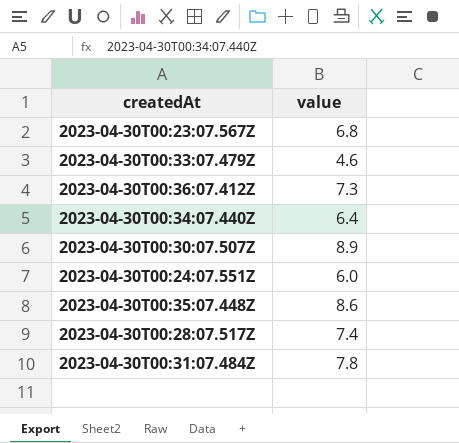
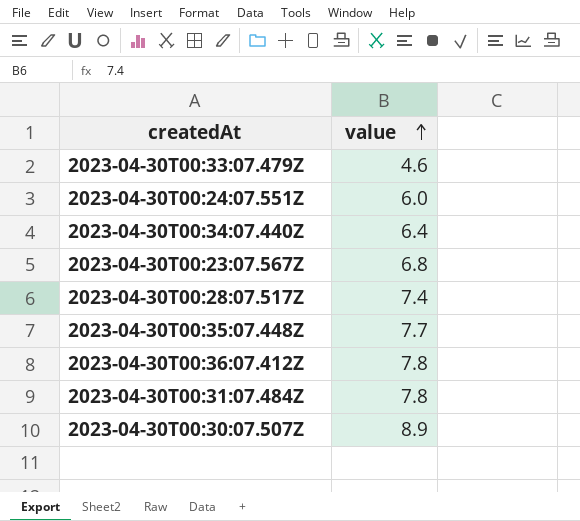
row order: none -> value ascending
2023-04-30T00:35:07.448Z | value: 8.6 -> 7.7
2023-04-30T00:36:07.412Z | value: 7.3 -> 7.8

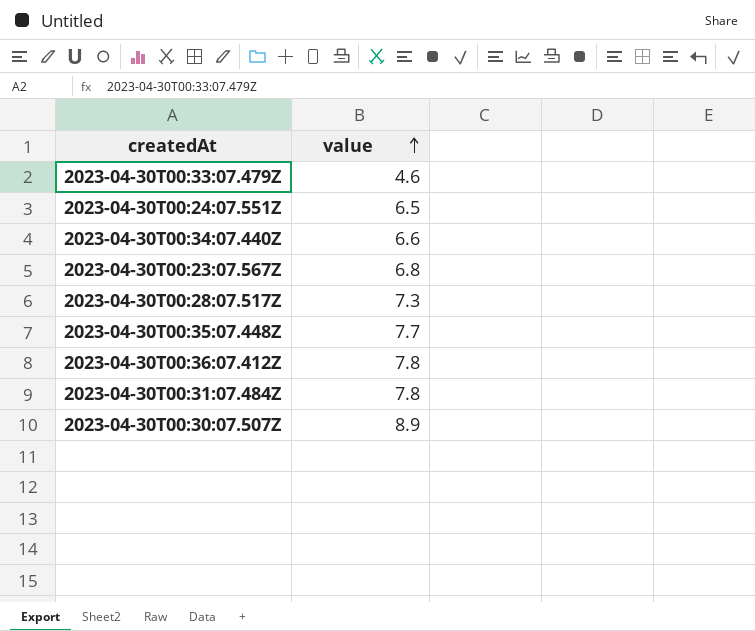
2023-04-30T00:24:07.551Z | value: 6.0 -> 6.5
2023-04-30T00:34:07.440Z | value: 6.4 -> 6.6
2023-04-30T00:28:07.517Z | value: 7.4 -> 7.3

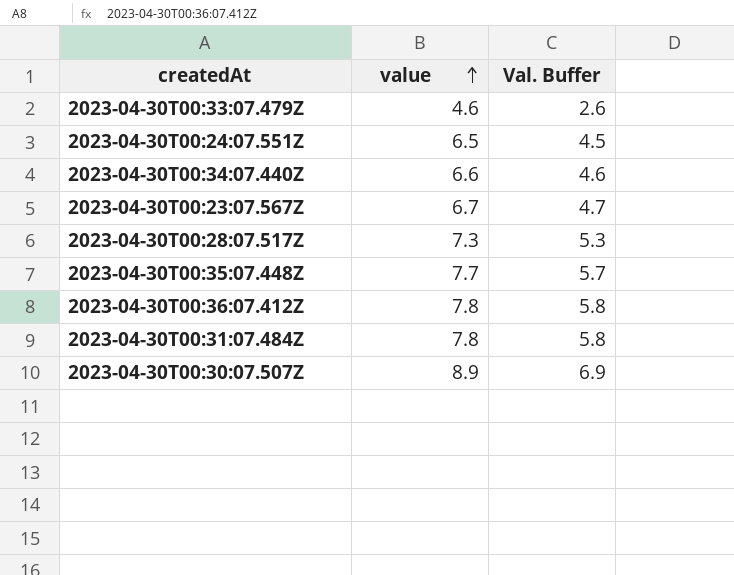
column Val. Buffer | formula: none -> [value] - 2
2023-04-30T00:23:07.567Z | value: 6.8 -> 6.7

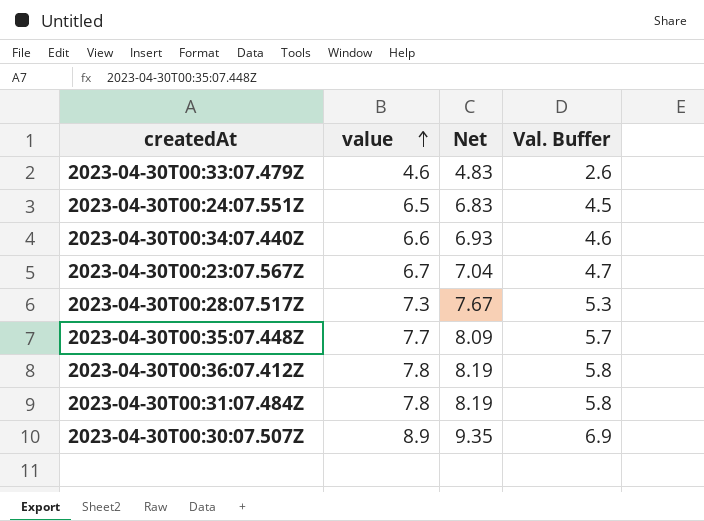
column Net | formula: none -> [value] * 1.05

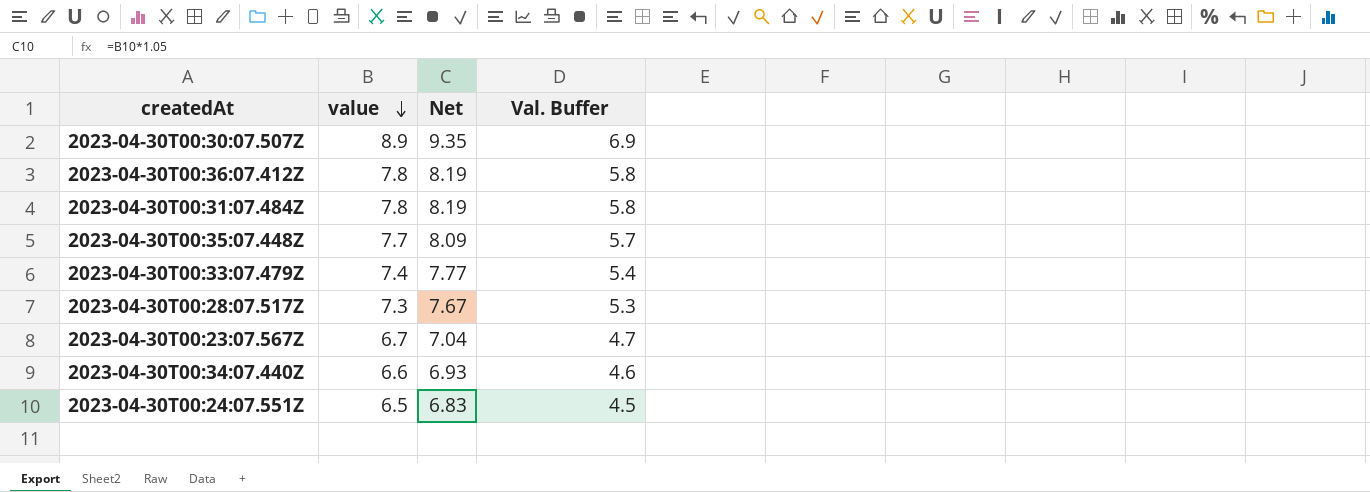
row order: value ascending -> value descending
2023-04-30T00:33:07.479Z | value: 4.6 -> 7.4
2023-04-30T00:33:07.479Z | Net: 4.83 -> 7.77
2023-04-30T00:33:07.479Z | Val. Buffer: 2.6 -> 5.4

